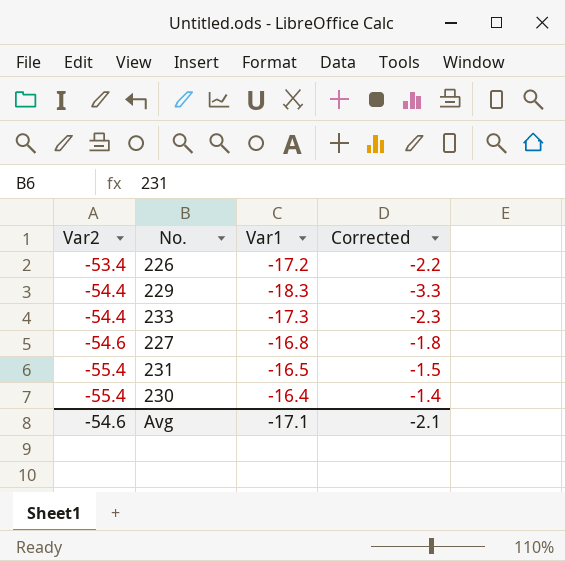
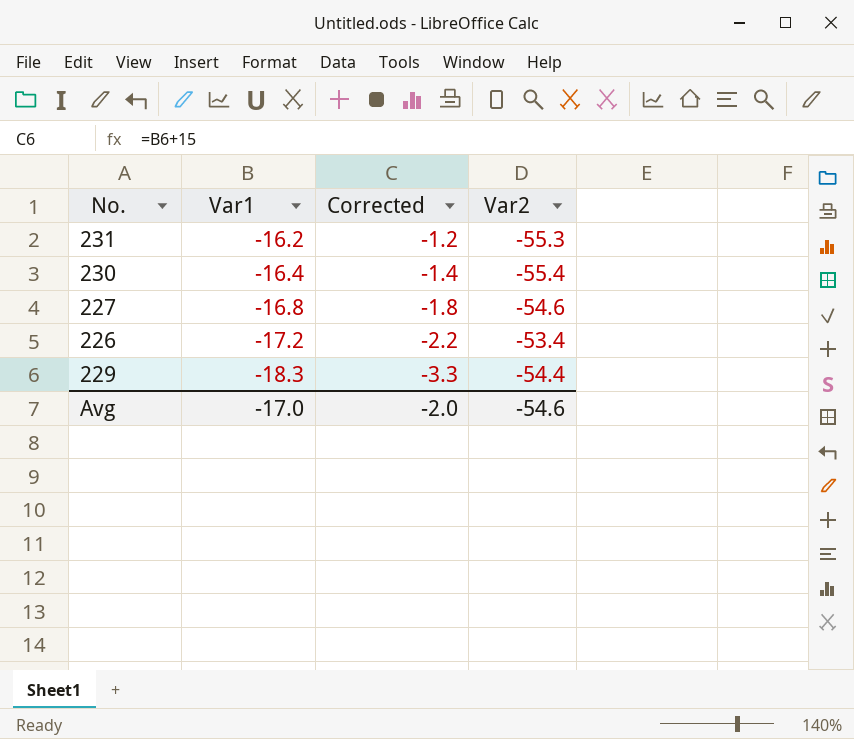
row order: Var2 descending -> Var1 descending
column Var2 | position: 1 -> 4
row 233: -54.4 | -17.3 | -2.3 -> none
231 | Var1: -16.5 -> -16.2
231 | Corrected: -1.5 -> -1.2
231 | Var2: -55.4 -> -55.3
Avg | Var1: -17.1 -> -17.0
Avg | Corrected: -2.1 -> -2.0

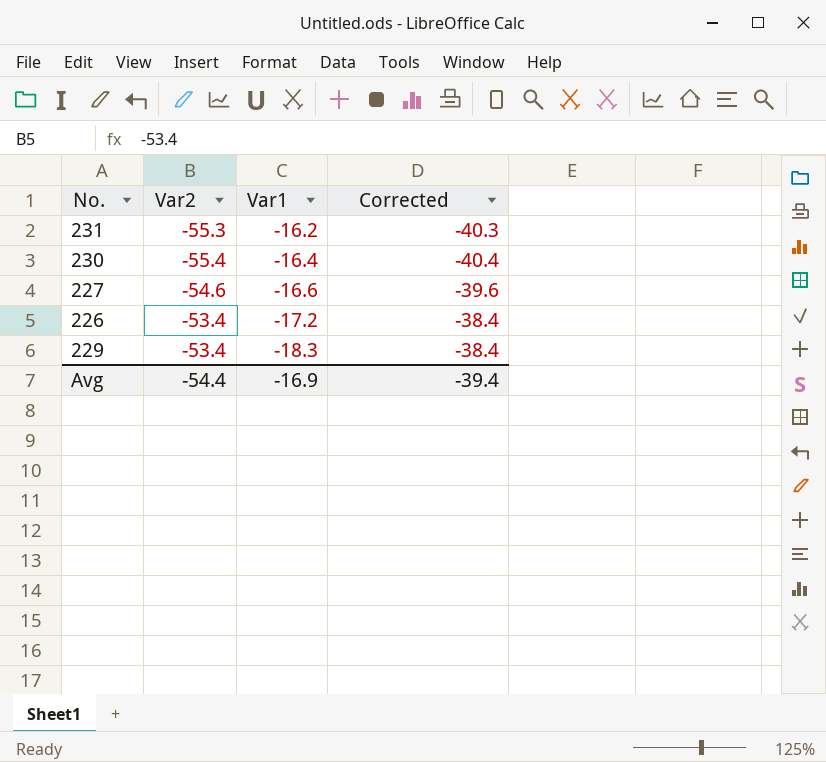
column Var2 | position: 4 -> 2
column Corrected | formula: [Var1] + 15 -> [Var2] + 15
227 | Var1: -16.8 -> -16.6
229 | Var2: -54.4 -> -53.4
Avg | Var2: -54.6 -> -54.4
Avg | Var1: -17.0 -> -16.9
Avg | Corrected: -2.0 -> -39.4

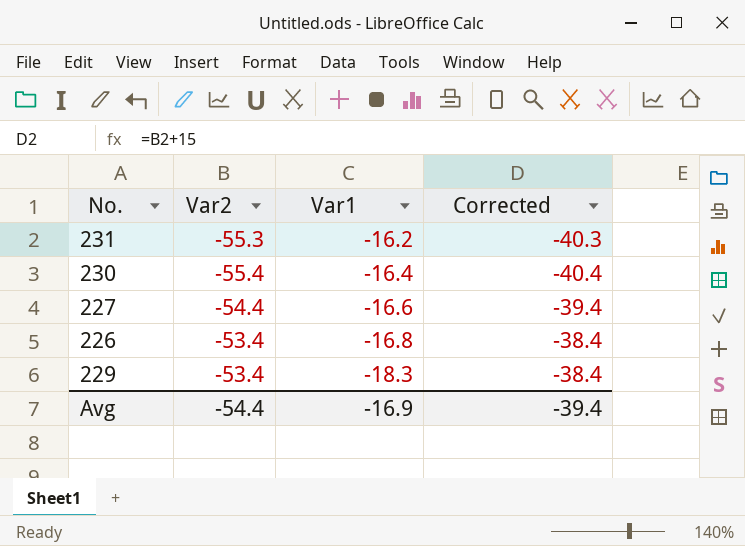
227 | Var2: -54.6 -> -54.4
227 | Corrected: -39.6 -> -39.4
226 | Var1: -17.2 -> -16.8

